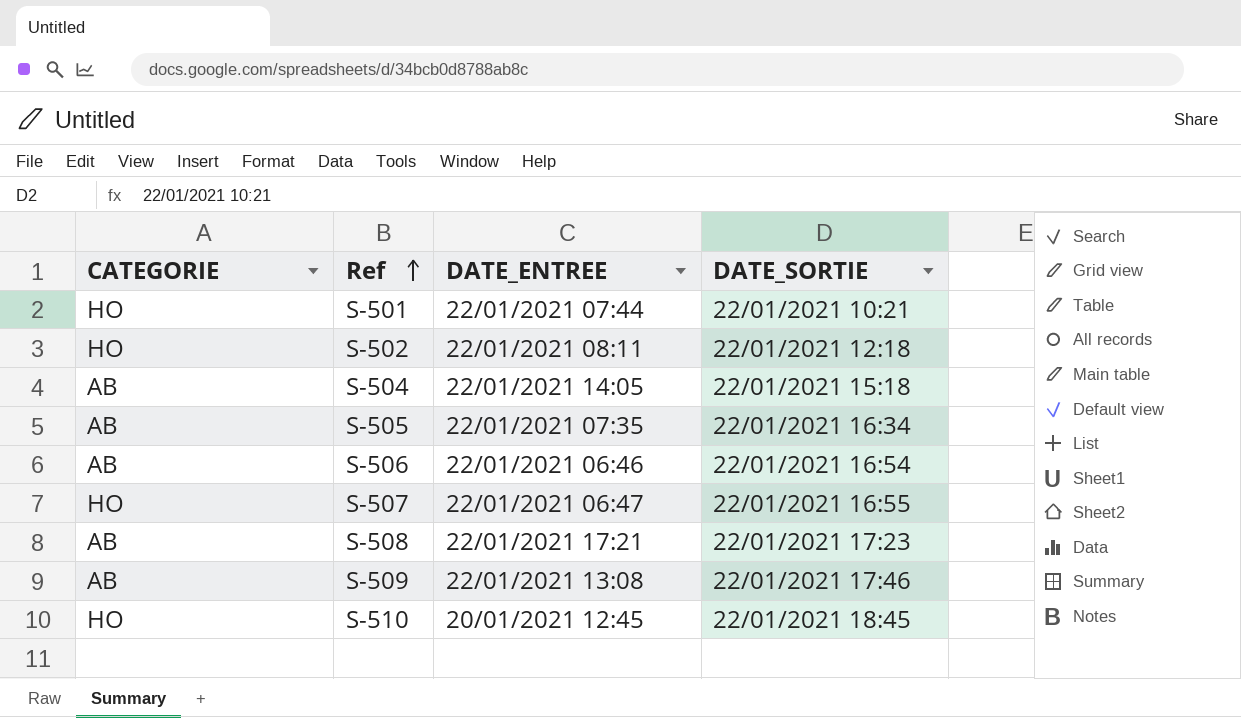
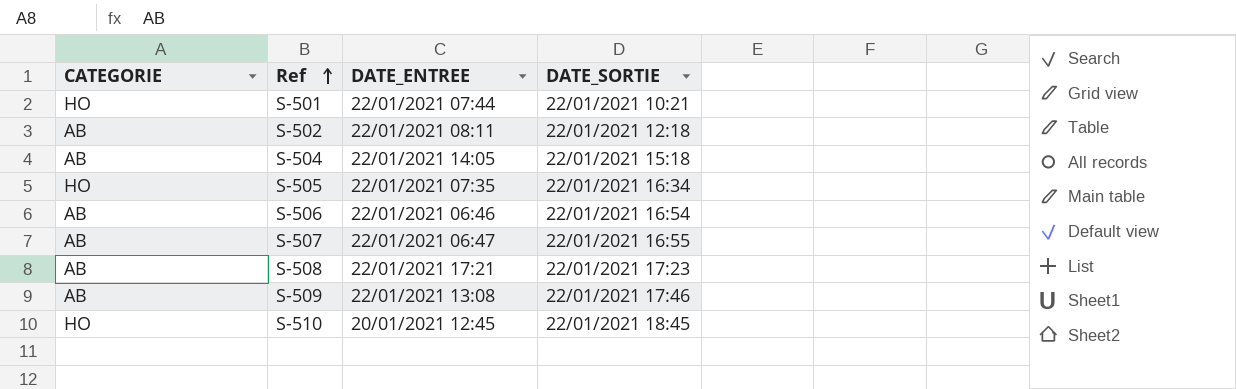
S-502 | CATEGORIE: HO -> AB
S-505 | CATEGORIE: AB -> HO
S-507 | CATEGORIE: HO -> AB

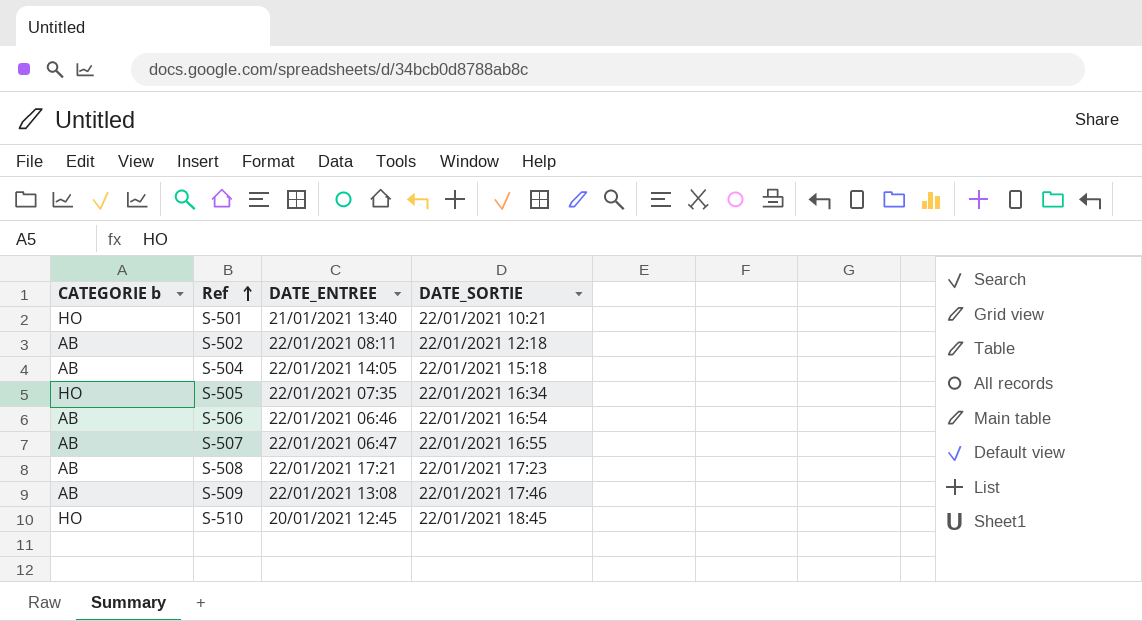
column name: CATEGORIE -> CATEGORIE b
S-501 | DATE_ENTREE: 22/01/2021 07:44 -> 21/01/2021 13:40

